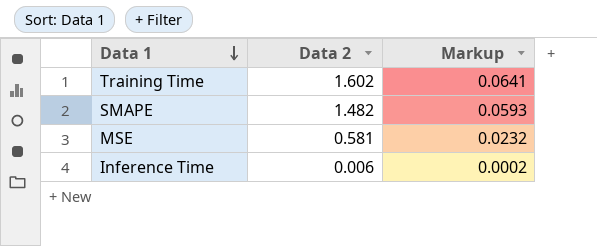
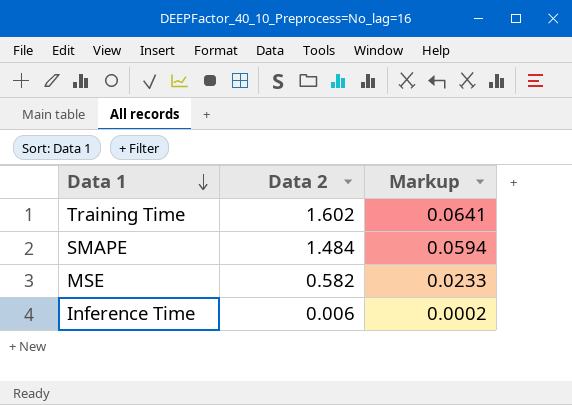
SMAPE | Data 2: 1.482 -> 1.484
SMAPE | Markup: 0.0593 -> 0.0594
MSE | Data 2: 0.581 -> 0.582
MSE | Markup: 0.0232 -> 0.0233

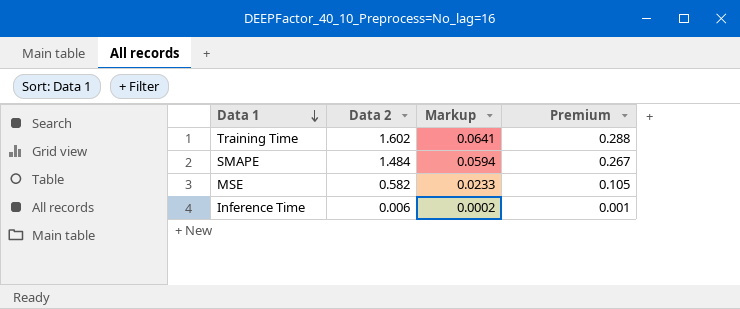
column Premium | formula: none -> [Data 2] * 0.18

